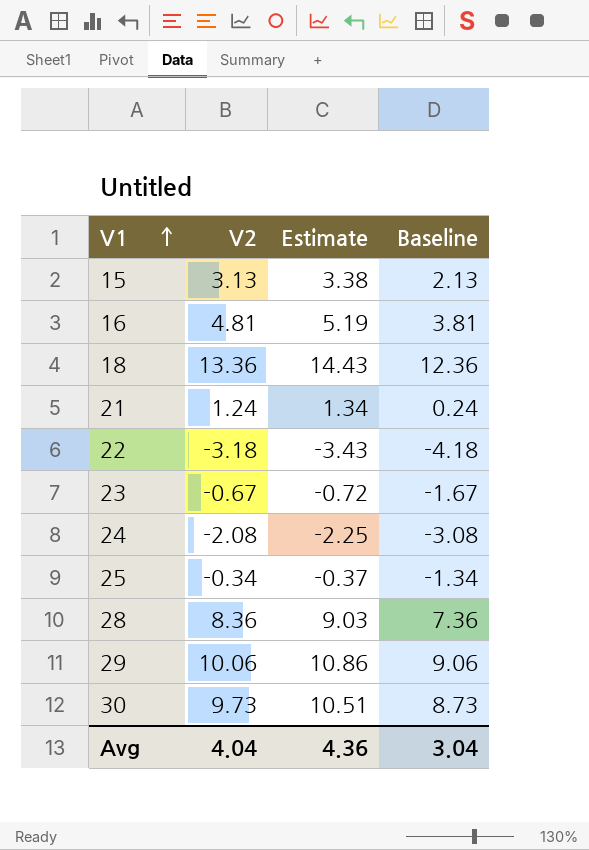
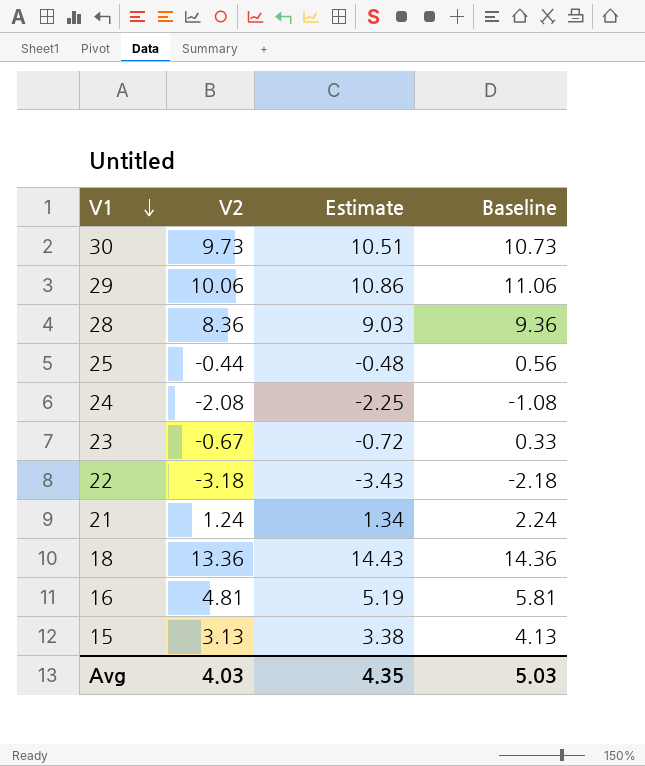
row order: V1 ascending -> V1 descending
column Baseline | formula: [V2] - 1 -> [V2] + 1
25 | V2: -0.34 -> -0.44
25 | Estimate: -0.37 -> -0.48
Avg | V2: 4.04 -> 4.03
Avg | Estimate: 4.36 -> 4.35
Avg | Baseline: 3.04 -> 5.03

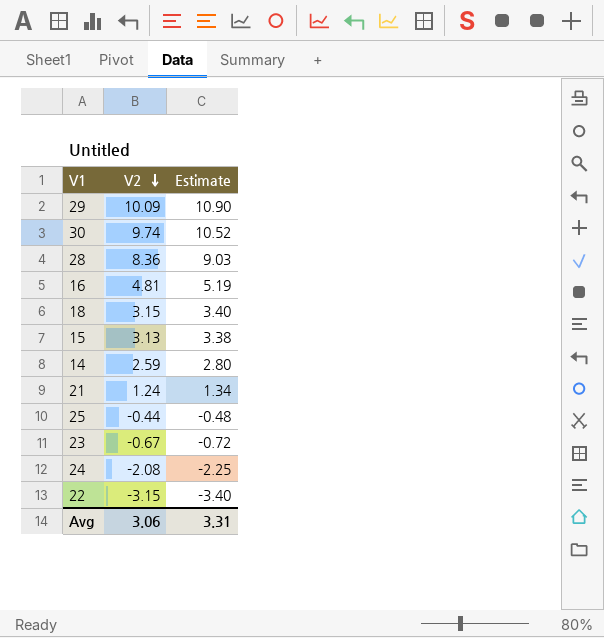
row order: V1 descending -> V2 descending
column Baseline | formula: [V2] + 1 -> none
29 | V2: 10.06 -> 10.09
29 | Estimate: 10.86 -> 10.90
30 | V2: 9.73 -> 9.74
30 | Estimate: 10.51 -> 10.52
18 | V2: 13.36 -> 3.15
18 | Estimate: 14.43 -> 3.40
row 14: none -> 2.59 | 2.80
22 | V2: -3.18 -> -3.15
22 | Estimate: -3.43 -> -3.40
Avg | V2: 4.03 -> 3.06
Avg | Estimate: 4.35 -> 3.31

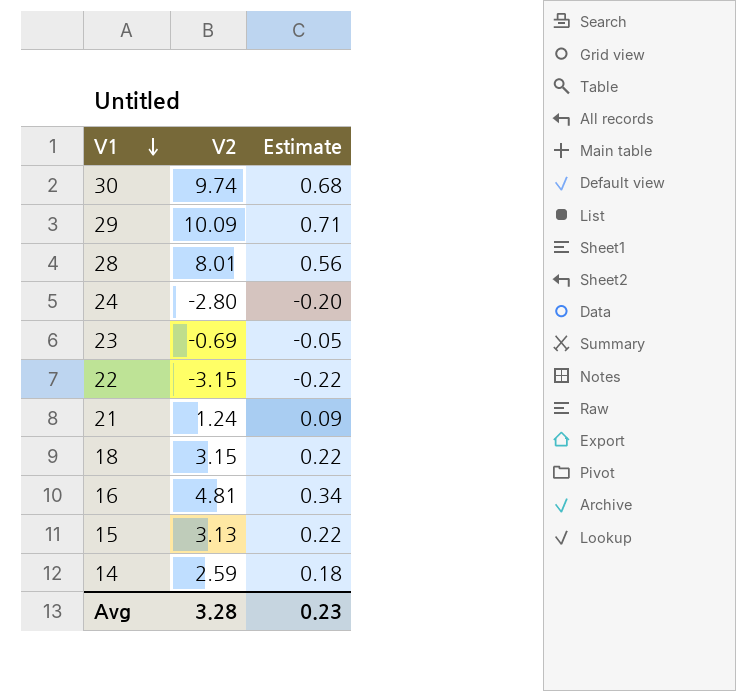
row order: V2 descending -> V1 descending
column Estimate | formula: [V2] * 1.08 -> [V2] * 0.07
row 25: -0.44 | -0.48 -> none
28 | V2: 8.36 -> 8.01
24 | V2: -2.08 -> -2.80
23 | V2: -0.67 -> -0.69
Avg | V2: 3.06 -> 3.28
Avg | Estimate: 3.31 -> 0.23

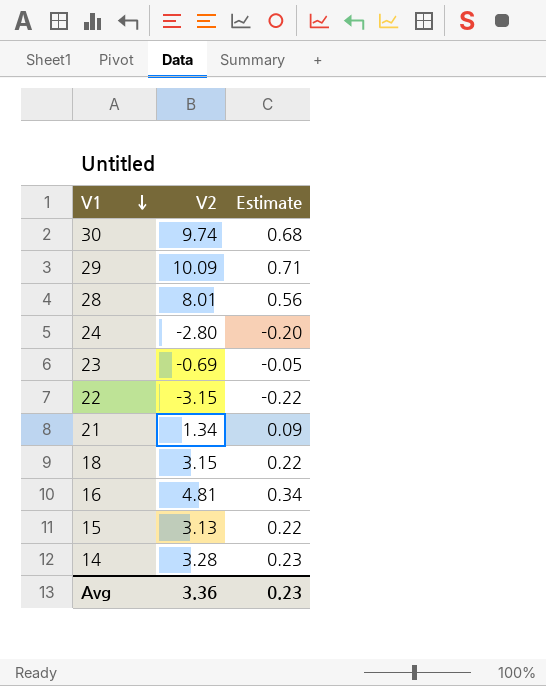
21 | V2: 1.24 -> 1.34
14 | V2: 2.59 -> 3.28
14 | Estimate: 0.18 -> 0.23
Avg | V2: 3.28 -> 3.36

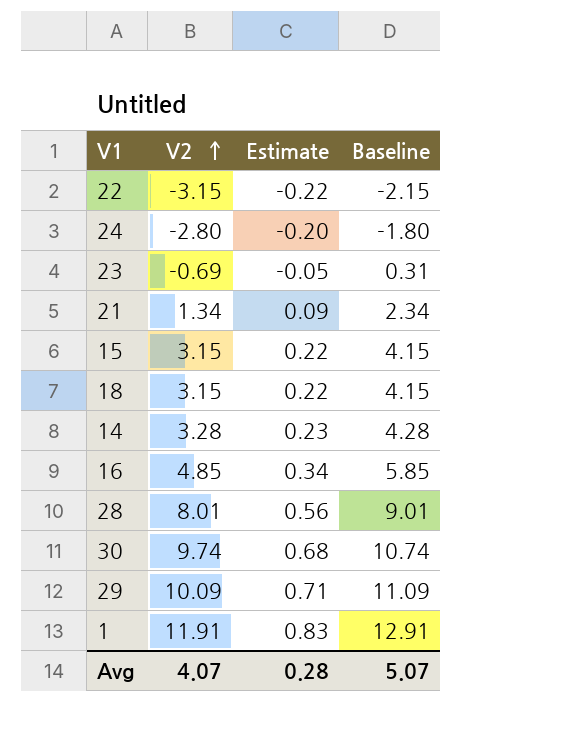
row order: V1 descending -> V2 ascending
column Baseline | formula: none -> [V2] + 1
15 | V2: 3.13 -> 3.15
16 | V2: 4.81 -> 4.85
row 1: none -> 11.91 | 0.83 | 12.91
Avg | V2: 3.36 -> 4.07
Avg | Estimate: 0.23 -> 0.28

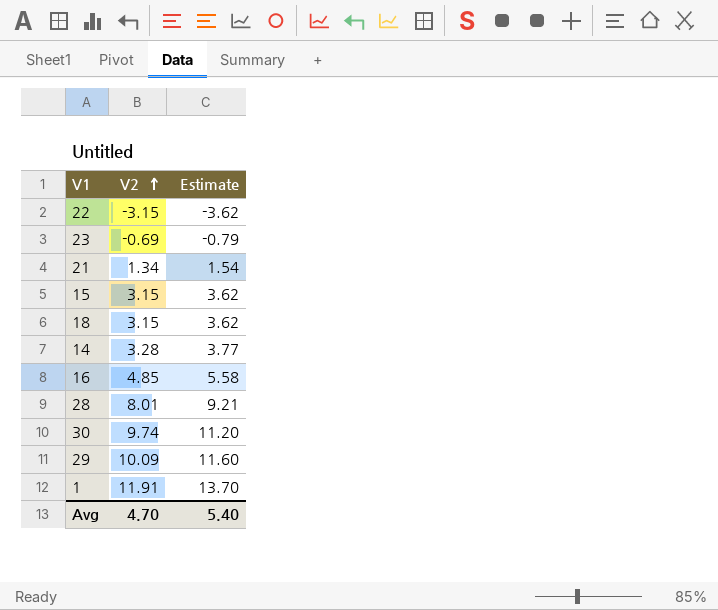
column Baseline | formula: [V2] + 1 -> none
column Estimate | formula: [V2] * 0.07 -> [V2] * 1.15
row 24: -2.80 | -0.20 | -1.80 -> none
Avg | V2: 4.07 -> 4.70
Avg | Estimate: 0.28 -> 5.40

